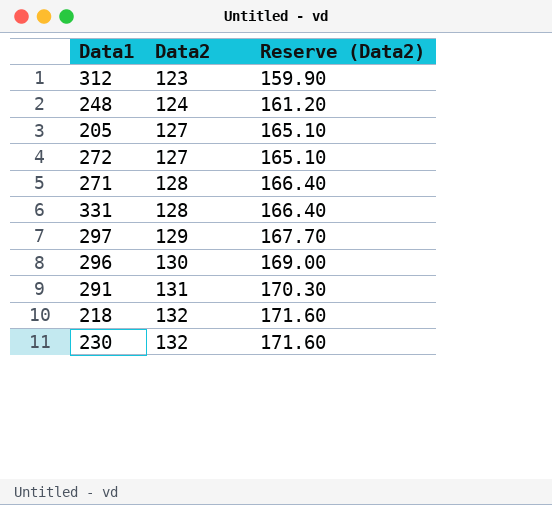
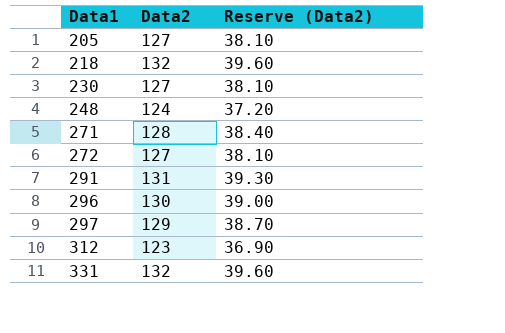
row order: Data2 ascending -> Data1 ascending
column Reserve (Data2) | formula: [Data2] * 1.3 -> [Data2] * 0.3
230 | Data2: 132 -> 127
331 | Data2: 128 -> 132

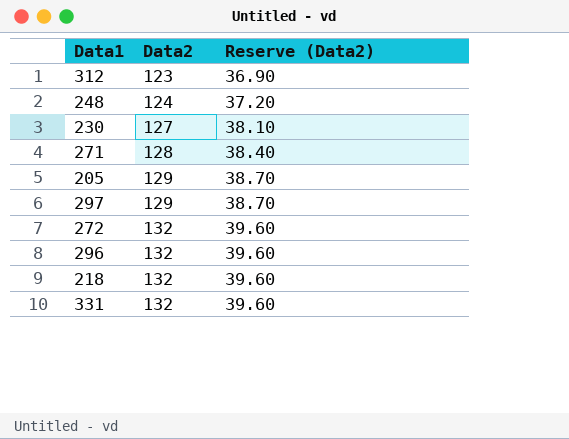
row order: Data1 ascending -> Data2 ascending
row 291: 131 | 39.30 -> none
205 | Data2: 127 -> 129
205 | Reserve (Data2): 38.10 -> 38.70
272 | Data2: 127 -> 132
272 | Reserve (Data2): 38.10 -> 39.60
296 | Data2: 130 -> 132
296 | Reserve (Data2): 39.00 -> 39.60

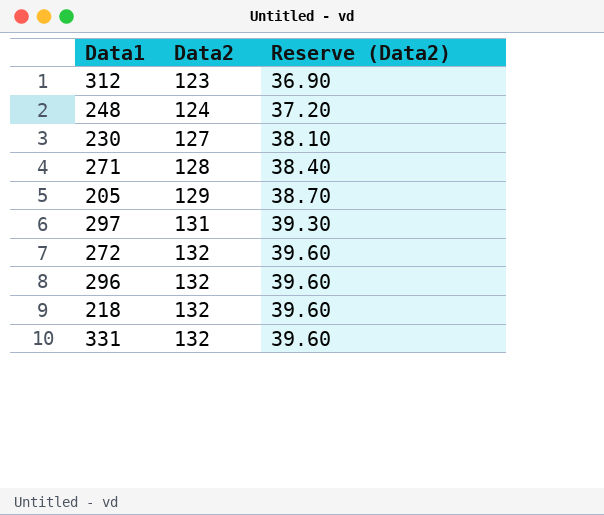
297 | Data2: 129 -> 131
297 | Reserve (Data2): 38.70 -> 39.30

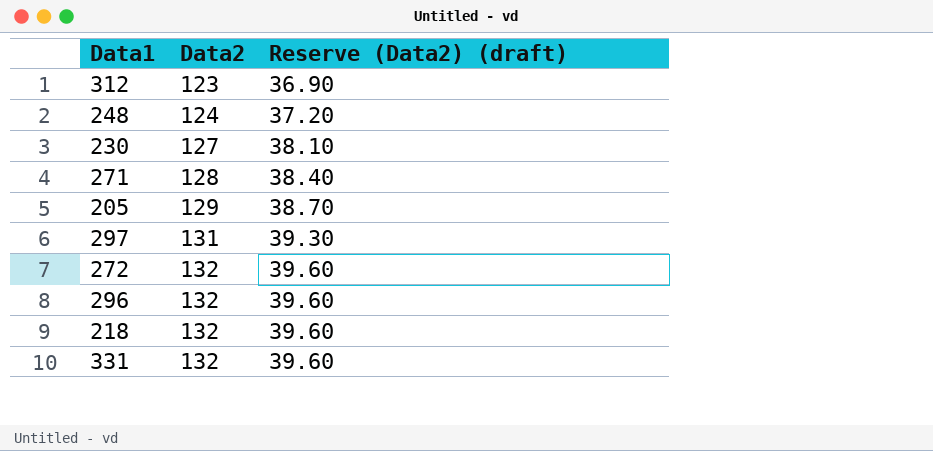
column name: Reserve (Data2) -> Reserve (Data2) (draft)

